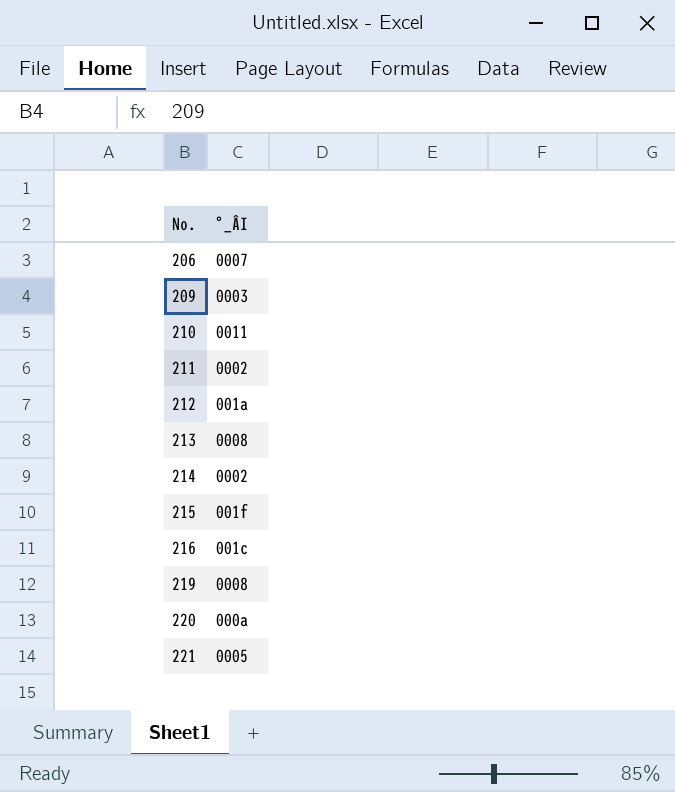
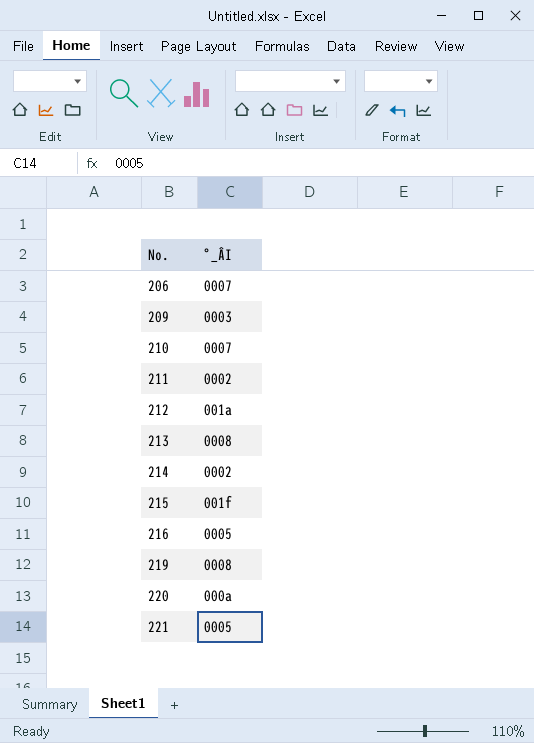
210 | °_ÂI: 0011 -> 0007
216 | °_ÂI: 001c -> 0005

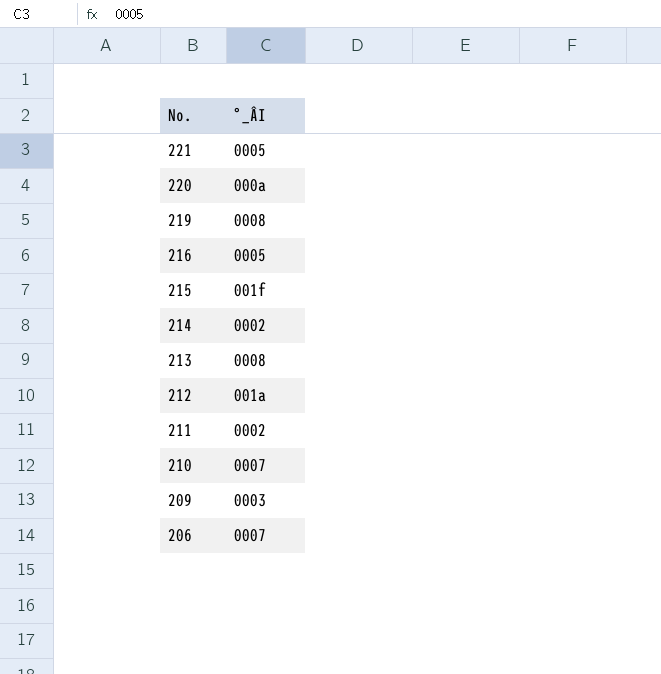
row order: No. ascending -> No. descending

